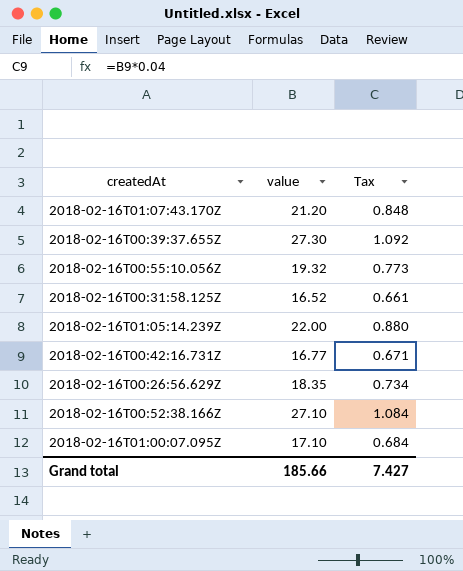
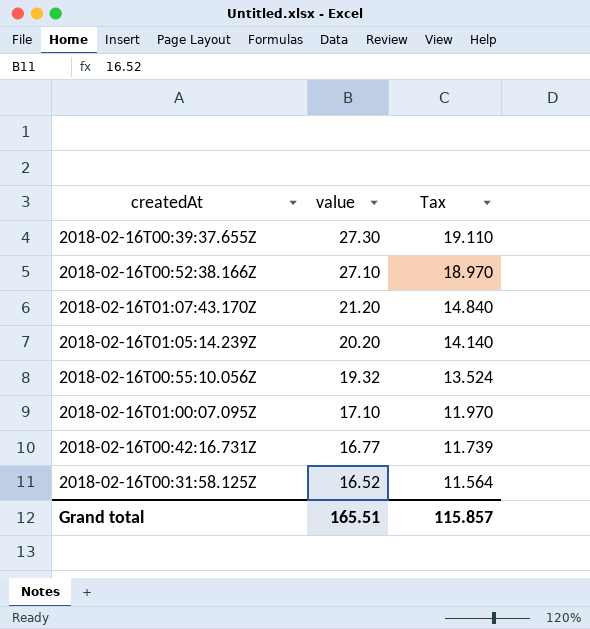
row order: none -> value descending
column Tax | formula: [value] * 0.04 -> [value] * 0.7
row 2018-02-16T00:26:56.629Z: 18.35 | 0.734 -> none
2018-02-16T01:05:14.239Z | value: 22.00 -> 20.20
Grand total | value: 185.66 -> 165.51
Grand total | Tax: 7.427 -> 115.857

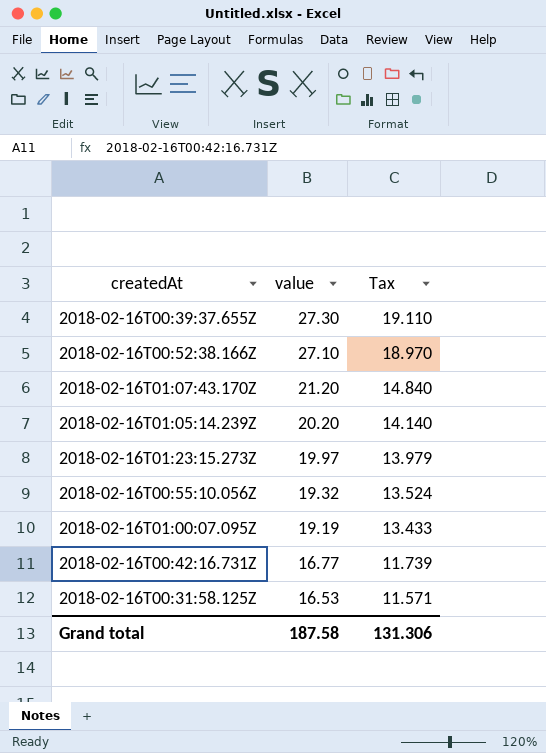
row 2018-02-16T01:23:15.273Z: none -> 19.97 | 13.979
2018-02-16T01:00:07.095Z | value: 17.10 -> 19.19
2018-02-16T01:00:07.095Z | Tax: 11.970 -> 13.433
2018-02-16T00:31:58.125Z | value: 16.52 -> 16.53
2018-02-16T00:31:58.125Z | Tax: 11.564 -> 11.571
Grand total | value: 165.51 -> 187.58
Grand total | Tax: 115.857 -> 131.306

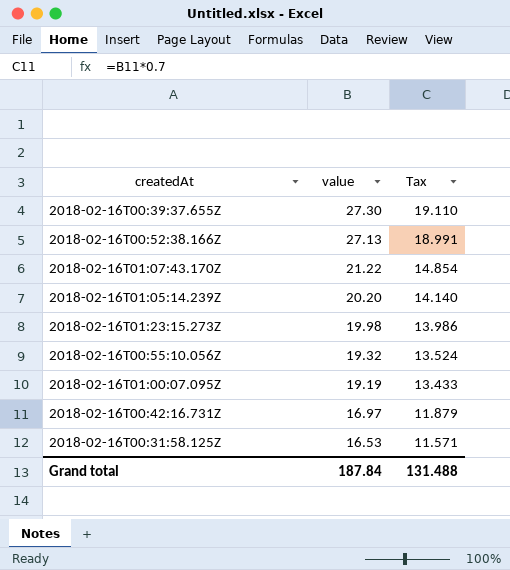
2018-02-16T00:52:38.166Z | value: 27.10 -> 27.13
2018-02-16T00:52:38.166Z | Tax: 18.970 -> 18.991
2018-02-16T01:07:43.170Z | value: 21.20 -> 21.22
2018-02-16T01:07:43.170Z | Tax: 14.840 -> 14.854
2018-02-16T01:23:15.273Z | value: 19.97 -> 19.98
2018-02-16T01:23:15.273Z | Tax: 13.979 -> 13.986
2018-02-16T00:42:16.731Z | value: 16.77 -> 16.97
2018-02-16T00:42:16.731Z | Tax: 11.739 -> 11.879
Grand total | value: 187.58 -> 187.84
Grand total | Tax: 131.306 -> 131.488

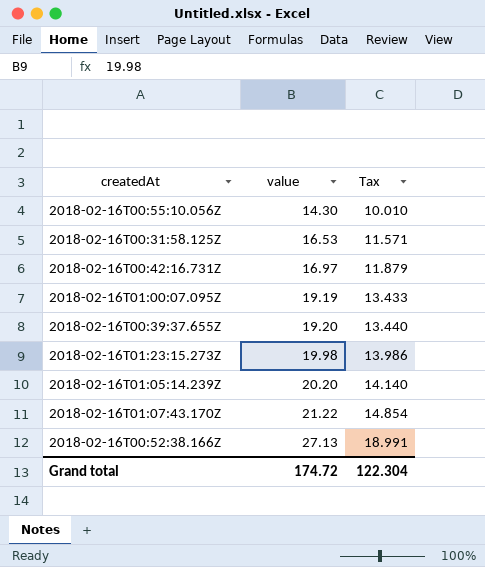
row order: value descending -> value ascending
2018-02-16T00:55:10.056Z | value: 19.32 -> 14.30
2018-02-16T00:55:10.056Z | Tax: 13.524 -> 10.010
2018-02-16T00:39:37.655Z | value: 27.30 -> 19.20
2018-02-16T00:39:37.655Z | Tax: 19.110 -> 13.440
Grand total | value: 187.84 -> 174.72
Grand total | Tax: 131.488 -> 122.304

